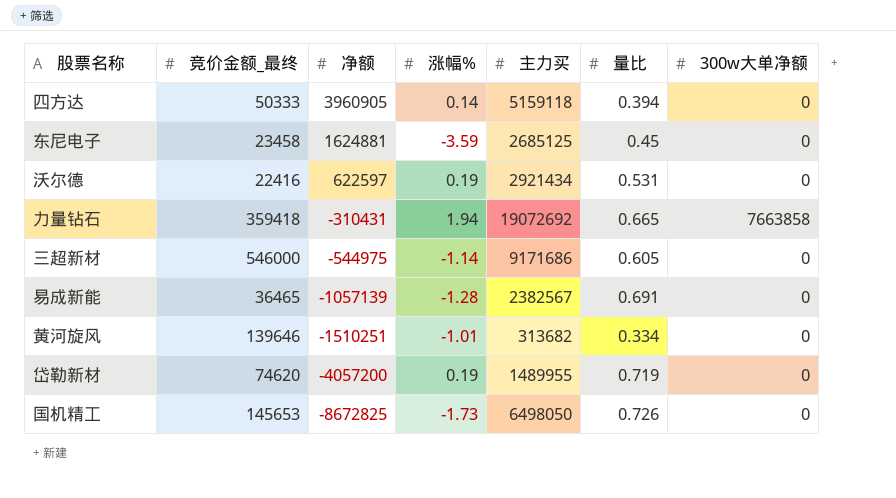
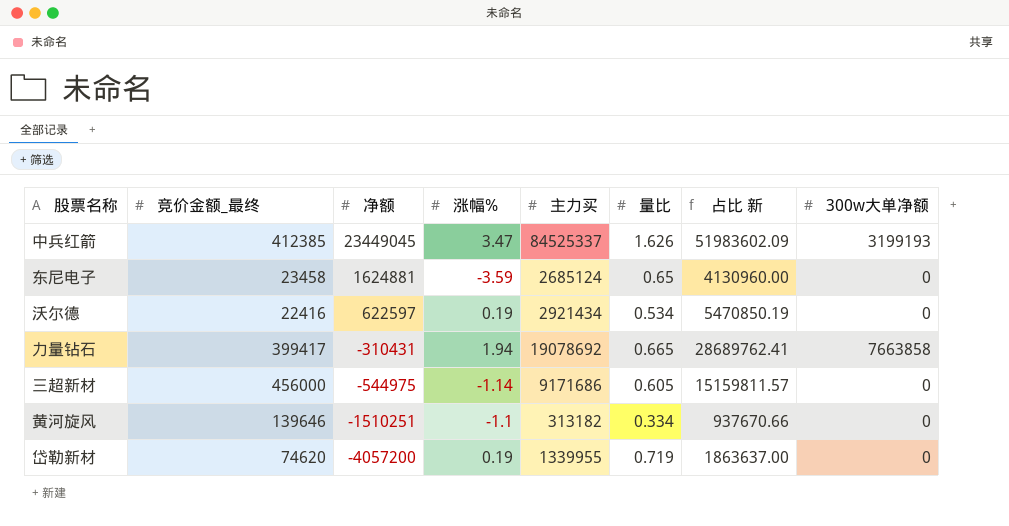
column 占比 新 | formula: none -> [主力买] / [量比]
row 四方达: 50333 | 3960905 | 0.14 | 5159118 | 0.394 | 0 -> none
row 易成新能: 36465 | -1057139 | -1.28 | 2382567 | 0.691 | 0 -> none
row 国机精工: 145653 | -8672825 | -1.73 | 6498050 | 0.726 | 0 -> none
row 中兵红箭: none -> 412385 | 23449045 | 3.47 | 84525337 | 1.626 | 51983602.09 | 3199193
东尼电子 | 主力买: 2685125 -> 2685124
东尼电子 | 量比: 0.45 -> 0.65
沃尔德 | 量比: 0.531 -> 0.534
力量钻石 | 竞价金额_最终: 359418 -> 399417
力量钻石 | 主力买: 19072692 -> 19078692
三超新材 | 竞价金额_最终: 546000 -> 456000
黄河旋风 | 涨幅%: -1.01 -> -1.1
黄河旋风 | 主力买: 313682 -> 313182
岱勒新材 | 主力买: 1489955 -> 1339955

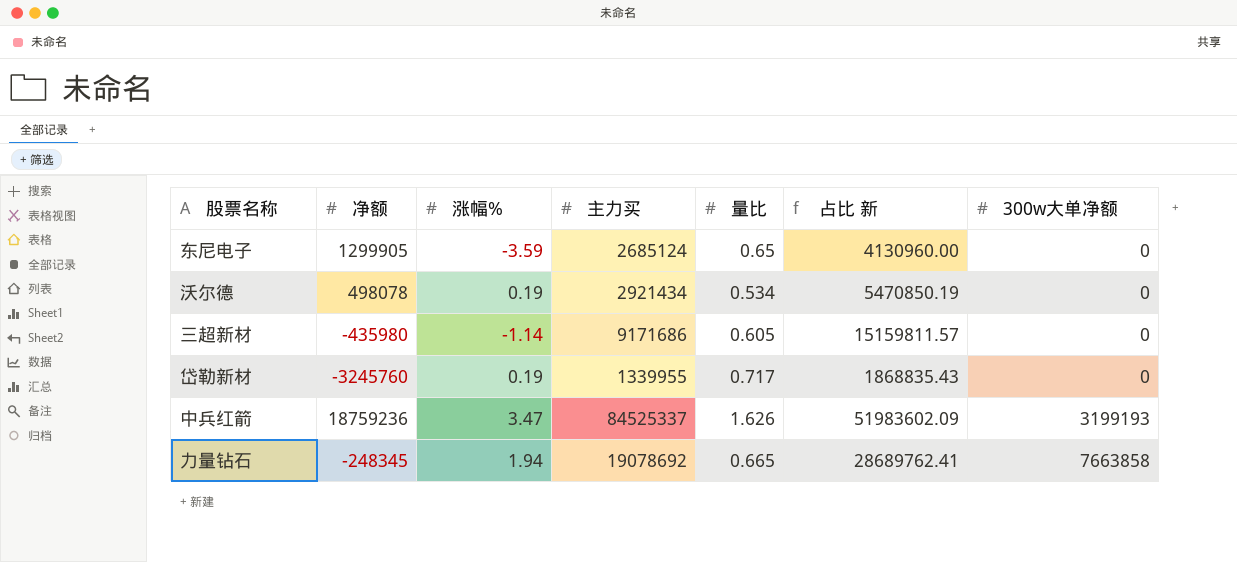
row order: 净额 descending -> 300w大单净额 ascending
column 竞价金额_最终 | position: 2 -> none
row 黄河旋风: 139646 | -1510251 | -1.1 | 313182 | 0.334 | 937670.66 | 0 -> none
东尼电子 | 净额: 1624881 -> 1299905
沃尔德 | 净额: 622597 -> 498078
三超新材 | 净额: -544975 -> -435980
岱勒新材 | 净额: -4057200 -> -3245760
岱勒新材 | 量比: 0.719 -> 0.717
岱勒新材 | 占比 新: 1863637.00 -> 1868835.43
中兵红箭 | 净额: 23449045 -> 18759236
力量钻石 | 净额: -310431 -> -248345

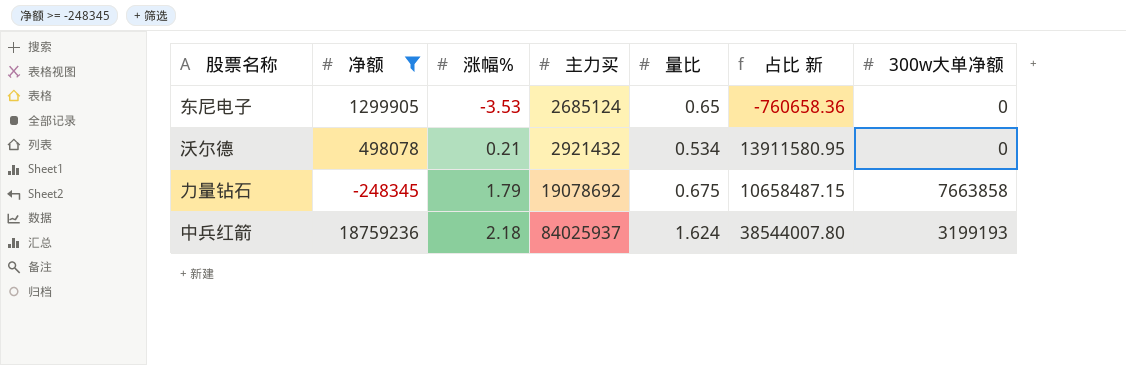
filter: none -> 净额 >= -248345
row order: 300w大单净额 ascending -> 涨幅% ascending
column 占比 新 | formula: [主力买] / [量比] -> [主力买] / [涨幅%]
东尼电子 | 涨幅%: -3.59 -> -3.53
沃尔德 | 涨幅%: 0.19 -> 0.21
沃尔德 | 主力买: 2921434 -> 2921432
力量钻石 | 涨幅%: 1.94 -> 1.79
力量钻石 | 量比: 0.665 -> 0.675
中兵红箭 | 涨幅%: 3.47 -> 2.18
中兵红箭 | 主力买: 84525337 -> 84025937
中兵红箭 | 量比: 1.626 -> 1.624

